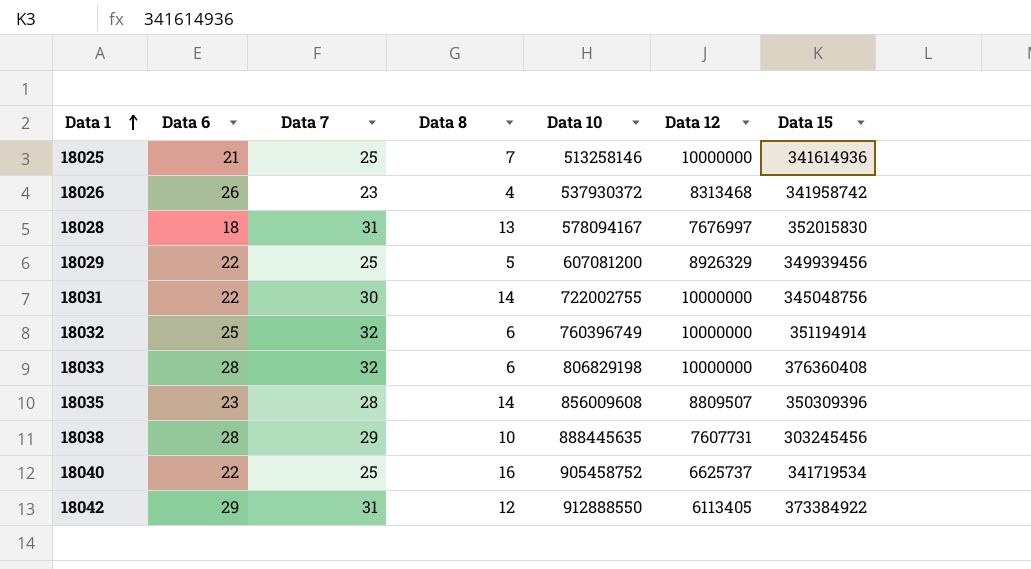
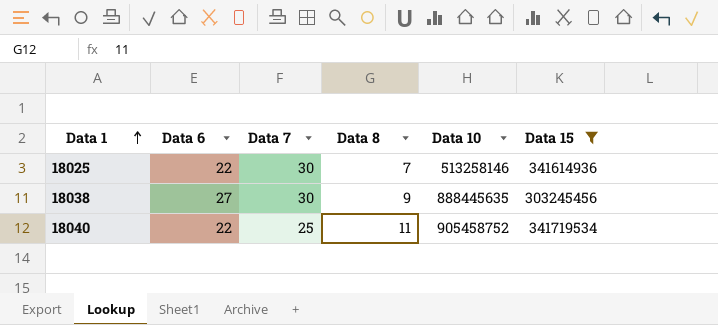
filter: none -> Data 15 <= 341719534
column Data 12 | position: 6 -> none
18025 | Data 6: 21 -> 22
18025 | Data 7: 25 -> 30
18038 | Data 6: 28 -> 27
18038 | Data 7: 29 -> 30
18038 | Data 8: 10 -> 9
18040 | Data 8: 16 -> 11

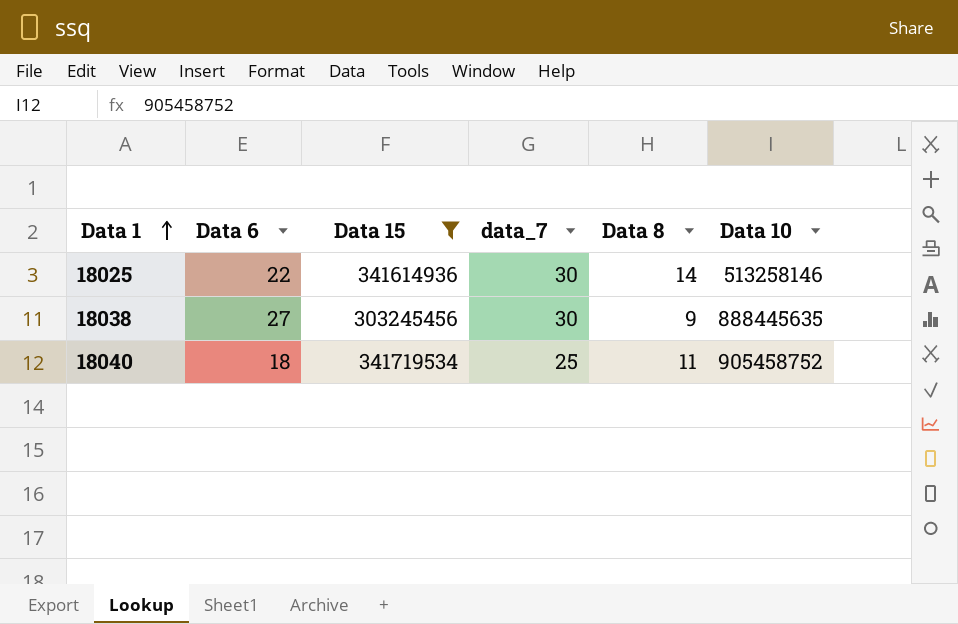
column Data 15 | position: 6 -> 3
column name: Data 7 -> data_7
18025 | Data 8: 7 -> 14
18040 | Data 6: 22 -> 18

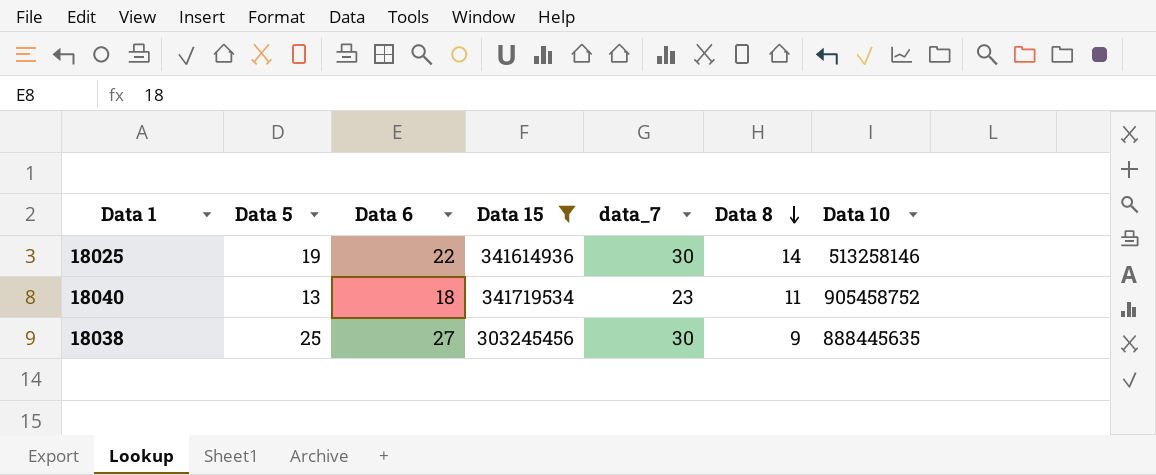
row order: Data 1 ascending -> Data 8 descending
column Data 5 | position: none -> 2
18040 | data_7: 25 -> 23

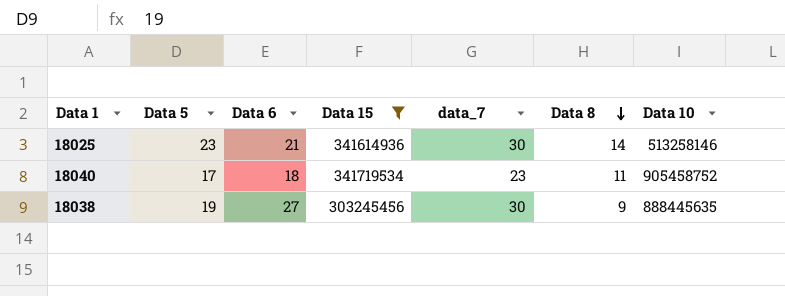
18025 | Data 5: 19 -> 23
18025 | Data 6: 22 -> 21
18040 | Data 5: 13 -> 17
18038 | Data 5: 25 -> 19

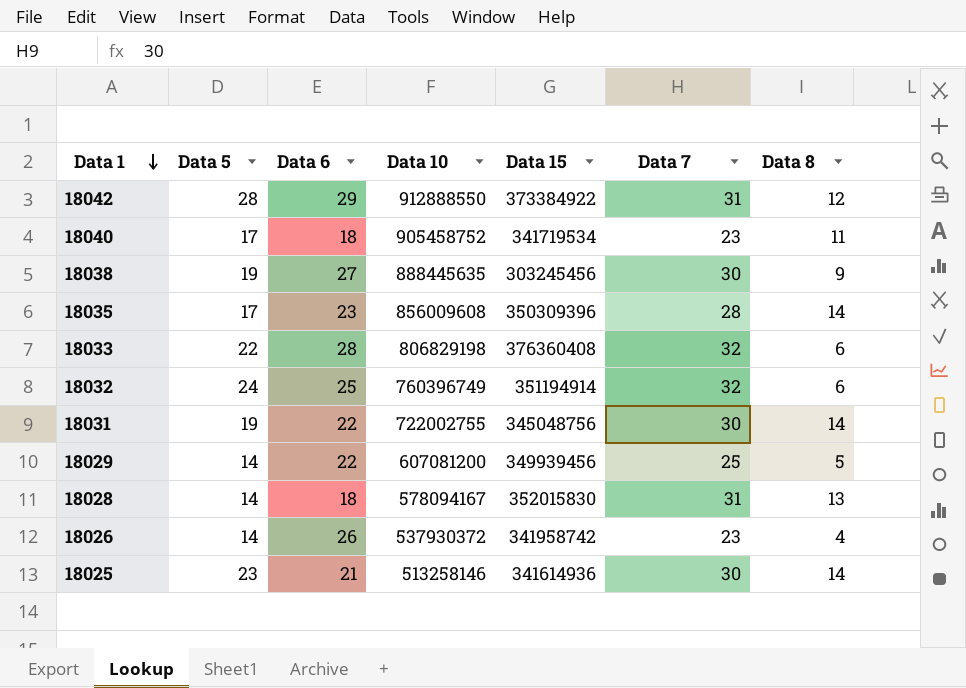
filter: Data 15 <= 341719534 -> none
row order: Data 8 descending -> Data 1 descending
column Data 10 | position: 7 -> 4
column name: data_7 -> Data 7

